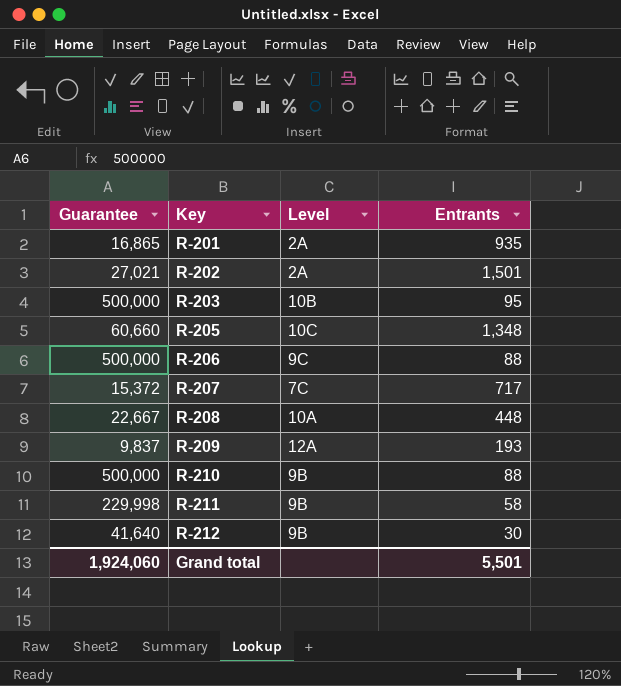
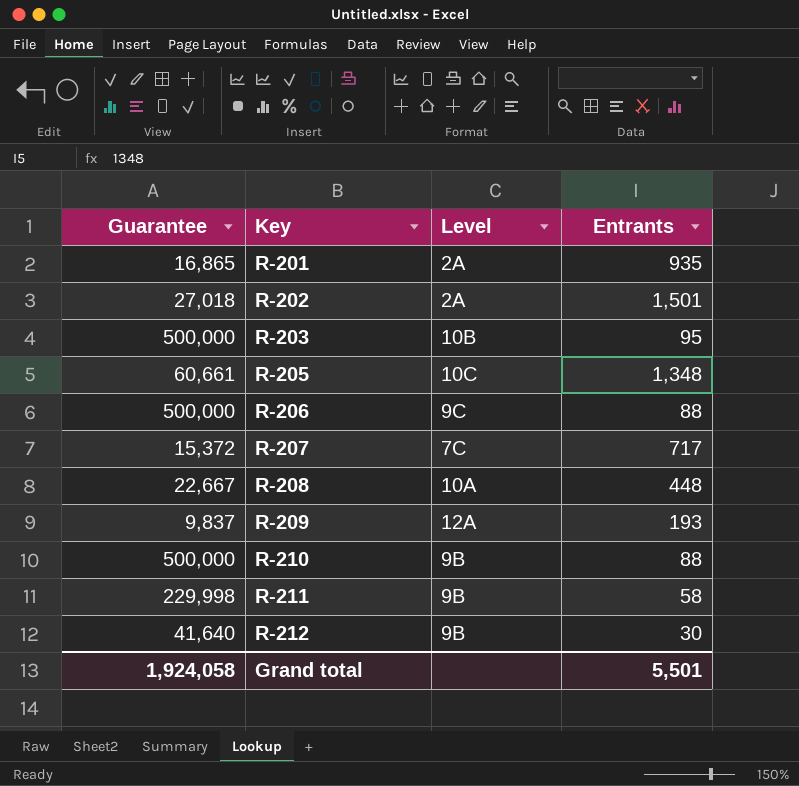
R-202 | Guarantee: 27,021 -> 27,018
R-205 | Guarantee: 60,660 -> 60,661
Grand total | Guarantee: 1,924,060 -> 1,924,058

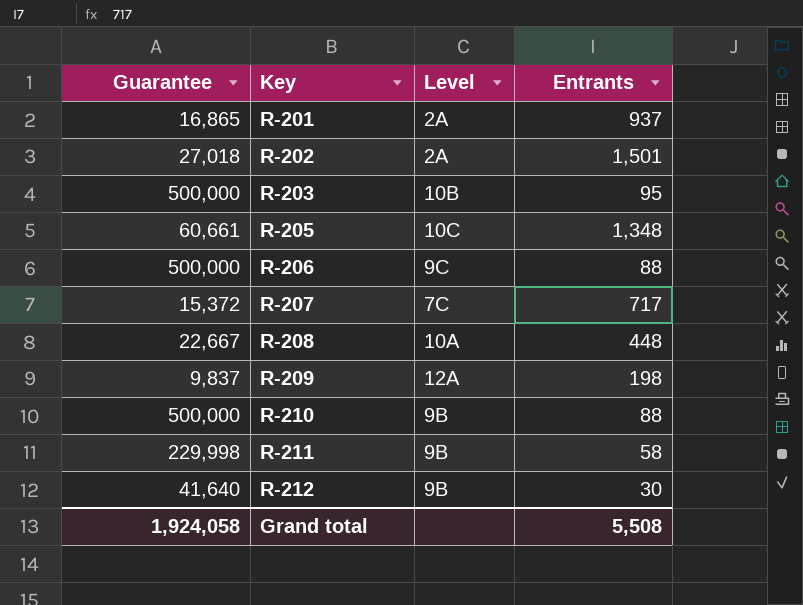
R-201 | Entrants: 935 -> 937
R-209 | Entrants: 193 -> 198
Grand total | Entrants: 5,501 -> 5,508

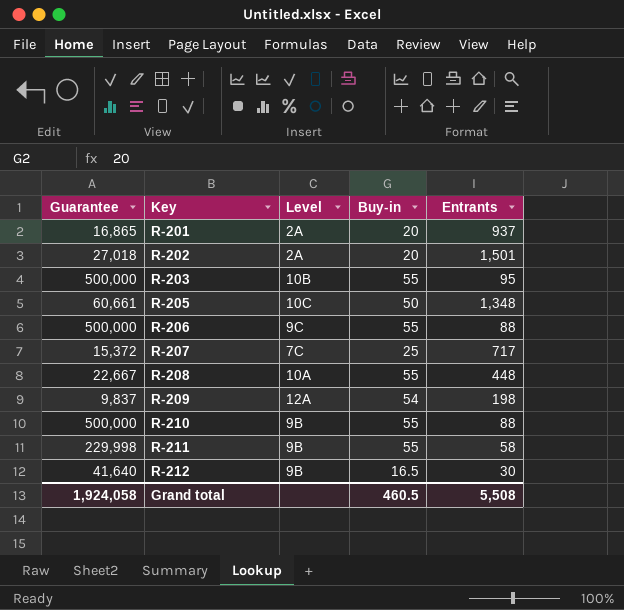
column Buy-in | position: none -> 4

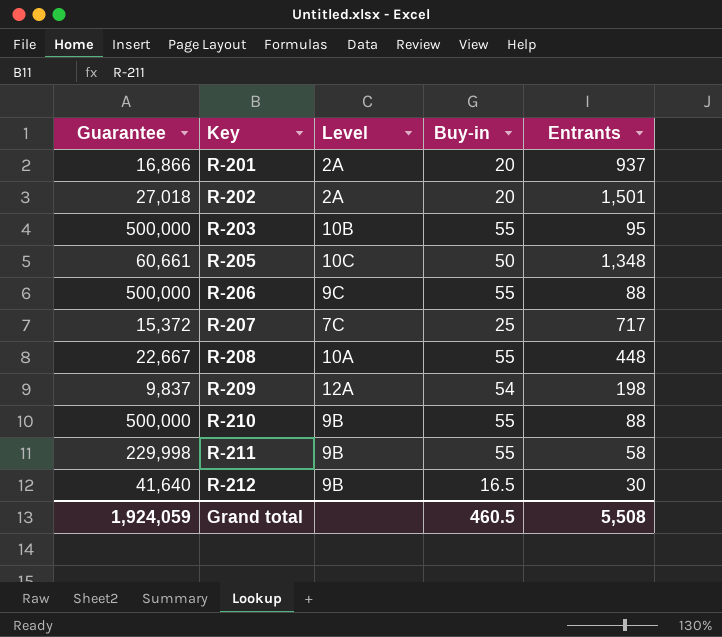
R-201 | Guarantee: 16,865 -> 16,866
Grand total | Guarantee: 1,924,058 -> 1,924,059

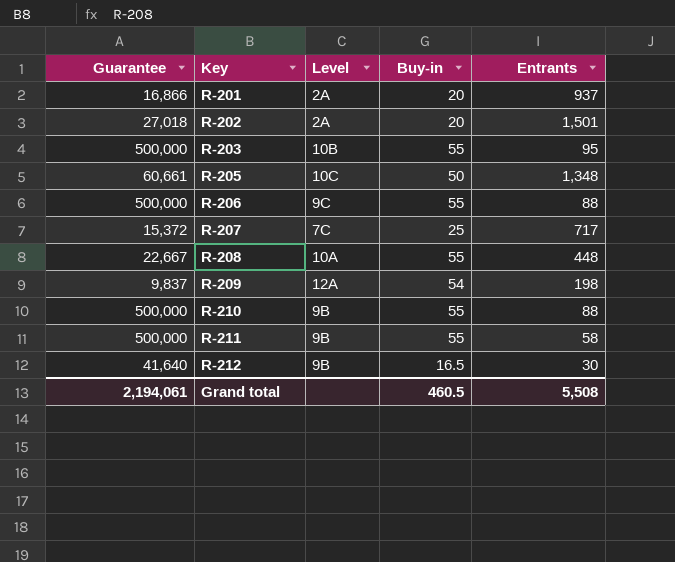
R-211 | Guarantee: 229,998 -> 500,000
Grand total | Guarantee: 1,924,059 -> 2,194,061

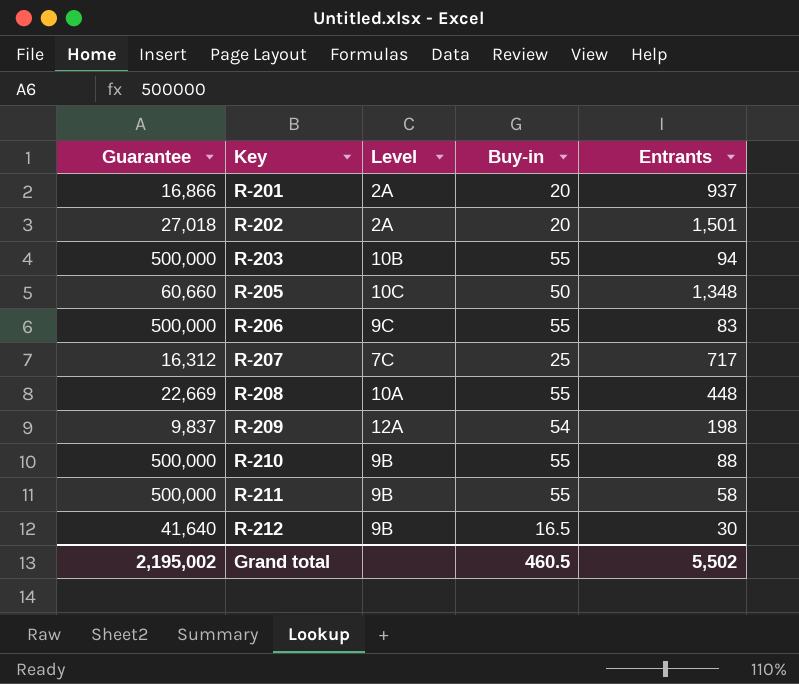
R-203 | Entrants: 95 -> 94
R-205 | Guarantee: 60,661 -> 60,660
R-206 | Entrants: 88 -> 83
R-207 | Guarantee: 15,372 -> 16,312
R-208 | Guarantee: 22,667 -> 22,669
Grand total | Guarantee: 2,194,061 -> 2,195,002
Grand total | Entrants: 5,508 -> 5,502

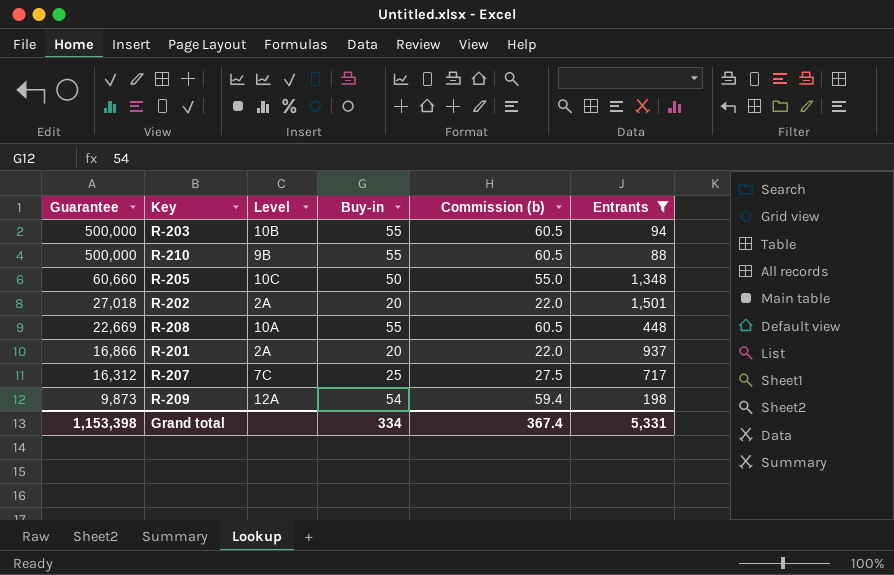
filter: none -> Entrants >= 88
row order: Key ascending -> Guarantee descending
column Commission (b) | formula: none -> [Buy-in] * 1.1
R-209 | Guarantee: 9,837 -> 9,873
Grand total | Guarantee: 2,195,002 -> 1,153,398
Grand total | Buy-in: 460.5 -> 334
Grand total | Entrants: 5,502 -> 5,331

